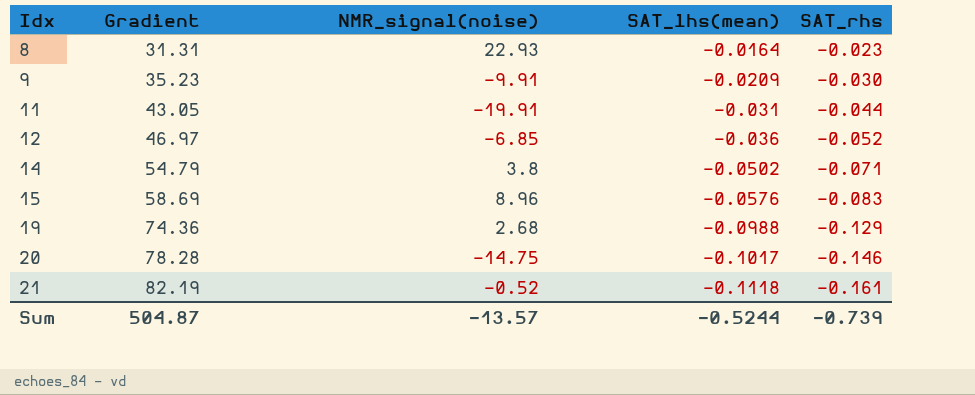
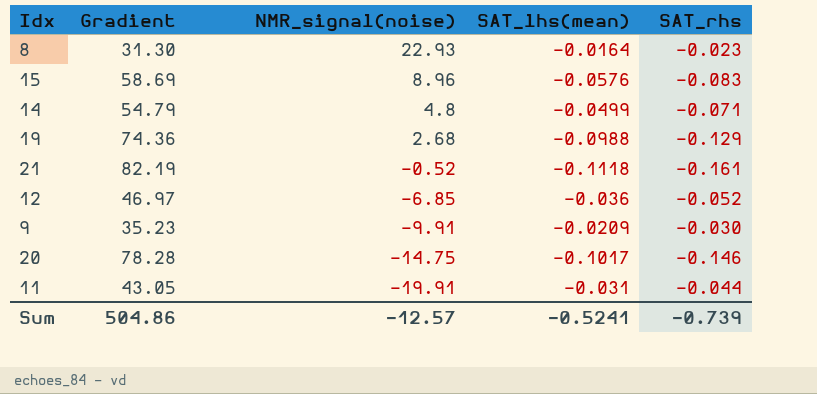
row order: Idx ascending -> NMR_signal(noise) descending
8 | Gradient: 31.31 -> 31.30
14 | NMR_signal(noise): 3.8 -> 4.8
14 | SAT_lhs(mean): -0.0502 -> -0.0499
Sum | Gradient: 504.87 -> 504.86
Sum | NMR_signal(noise): -13.57 -> -12.57
Sum | SAT_lhs(mean): -0.5244 -> -0.5241

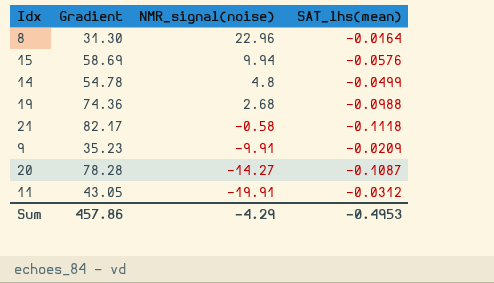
column SAT_rhs | position: 5 -> none
row 12: 46.97 | -6.85 | -0.036 | -0.052 -> none
8 | NMR_signal(noise): 22.93 -> 22.96
15 | NMR_signal(noise): 8.96 -> 9.94
14 | Gradient: 54.79 -> 54.78
21 | Gradient: 82.19 -> 82.17
21 | NMR_signal(noise): -0.52 -> -0.58
20 | NMR_signal(noise): -14.75 -> -14.27
20 | SAT_lhs(mean): -0.1017 -> -0.1087
11 | SAT_lhs(mean): -0.031 -> -0.0312
Sum | Gradient: 504.86 -> 457.86
Sum | NMR_signal(noise): -12.57 -> -4.29
Sum | SAT_lhs(mean): -0.5241 -> -0.4953

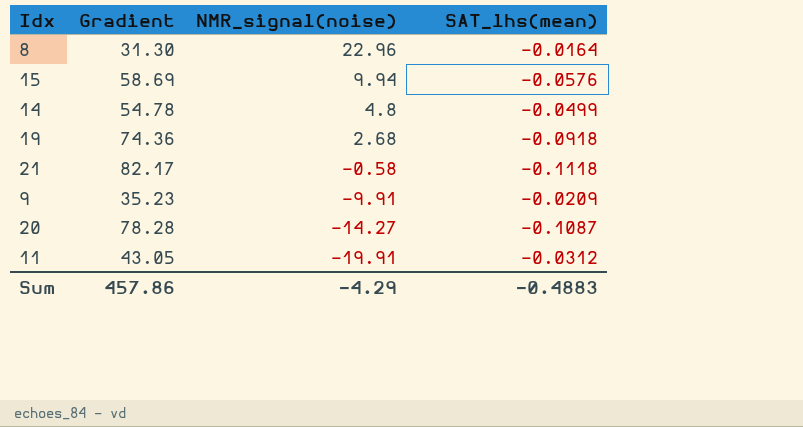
19 | SAT_lhs(mean): -0.0988 -> -0.0918
Sum | SAT_lhs(mean): -0.4953 -> -0.4883

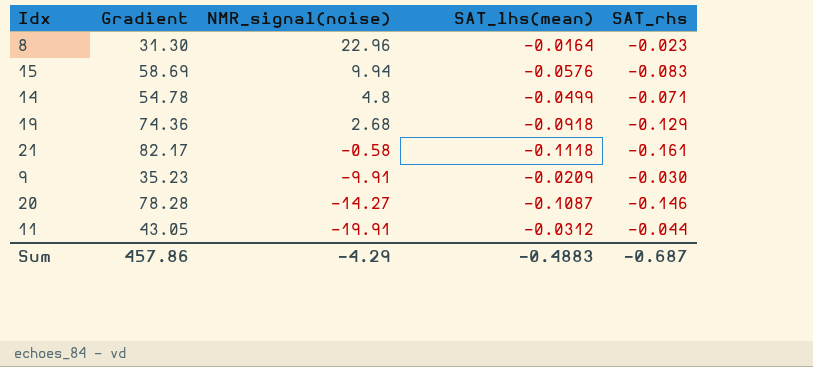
column SAT_rhs | position: none -> 5

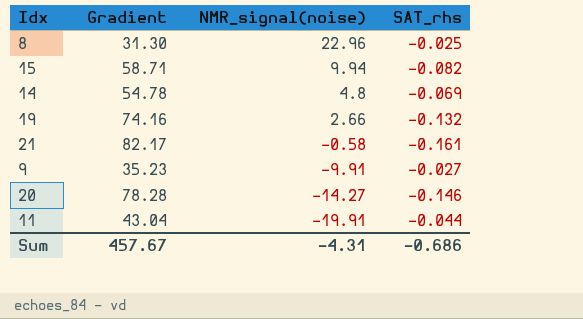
column SAT_lhs(mean) | position: 4 -> none
8 | SAT_rhs: -0.023 -> -0.025
15 | Gradient: 58.69 -> 58.71
15 | SAT_rhs: -0.083 -> -0.082
14 | SAT_rhs: -0.071 -> -0.069
19 | Gradient: 74.36 -> 74.16
19 | NMR_signal(noise): 2.68 -> 2.66
19 | SAT_rhs: -0.129 -> -0.132
9 | SAT_rhs: -0.030 -> -0.027
11 | Gradient: 43.05 -> 43.04
Sum | Gradient: 457.86 -> 457.67
Sum | NMR_signal(noise): -4.29 -> -4.31
Sum | SAT_rhs: -0.687 -> -0.686

